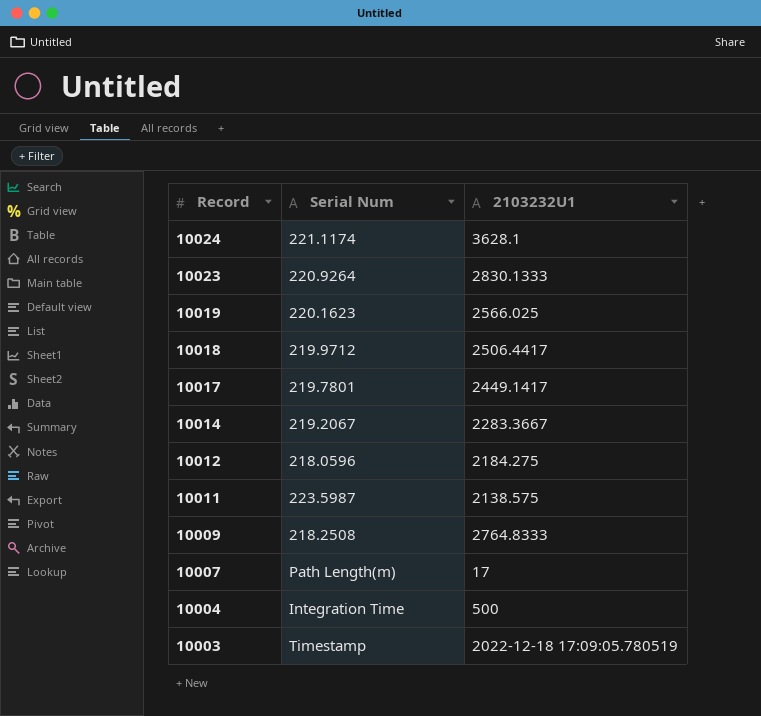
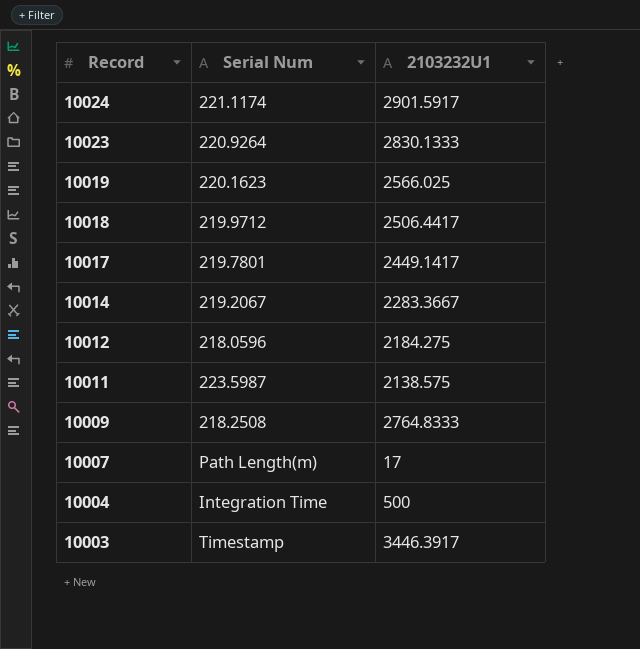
10024 | 2103232U1: 3628.1 -> 2901.5917
10003 | 2103232U1: 2022-12-18 17:09:05.780519 -> 3446.3917

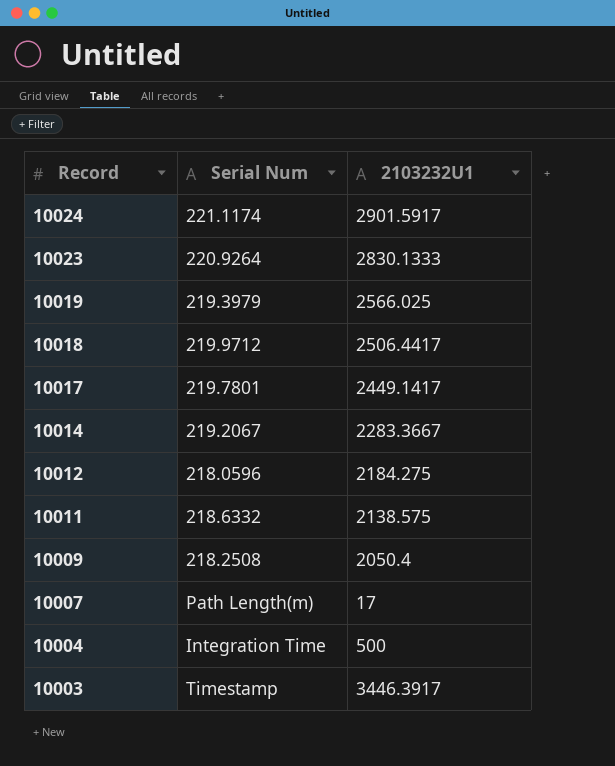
10019 | Serial Num: 220.1623 -> 219.3979
10011 | Serial Num: 223.5987 -> 218.6332
10009 | 2103232U1: 2764.8333 -> 2050.4

